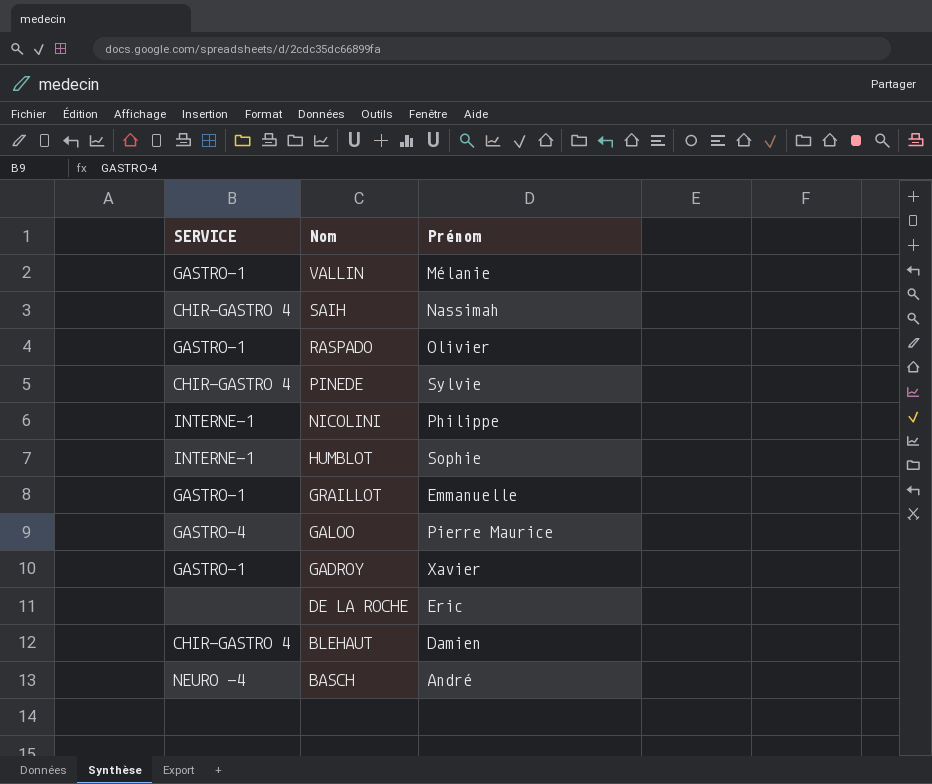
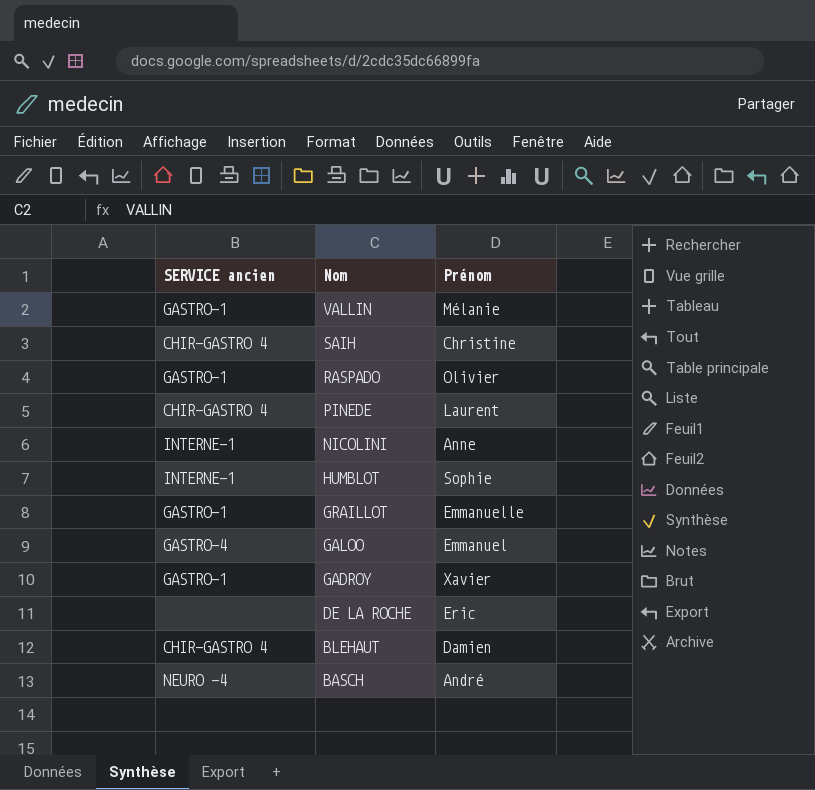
column name: SERVICE -> SERVICE ancien
SAIH | Prénom: Nassimah -> Christine
PINEDE | Prénom: Sylvie -> Laurent
NICOLINI | Prénom: Philippe -> Anne
GALOO | Prénom: Pierre Maurice -> Emmanuel

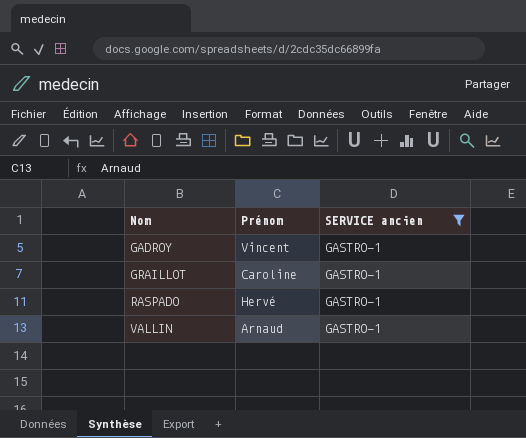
filter: none -> SERVICE ancien = GASTRO-1
row order: Nom descending -> Nom ascending
column SERVICE ancien | position: 1 -> 3
GADROY | Prénom: Xavier -> Vincent
GRAILLOT | Prénom: Emmanuelle -> Caroline
RASPADO | Prénom: Olivier -> Hervé
VALLIN | Prénom: Mélanie -> Arnaud

